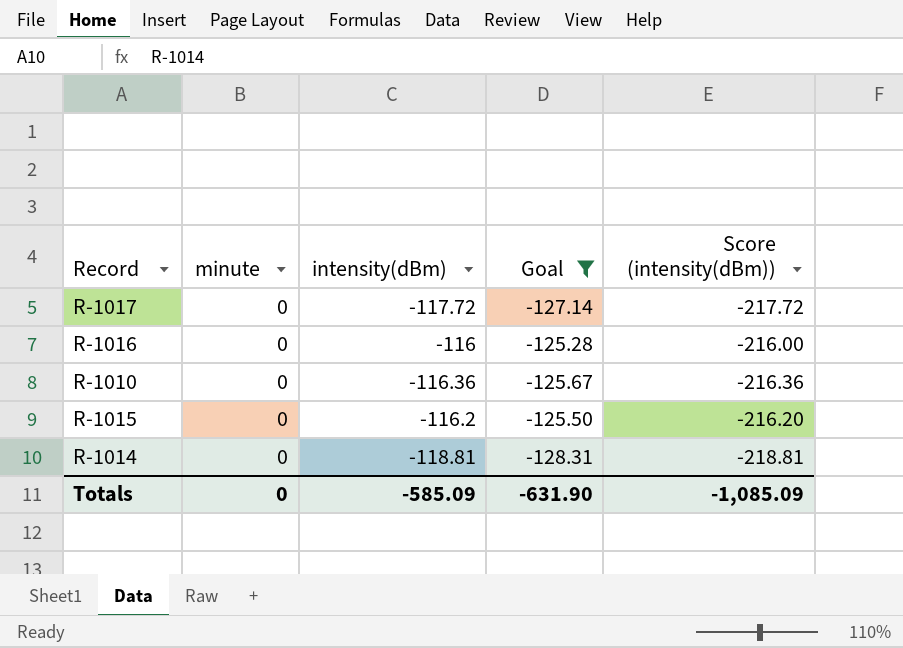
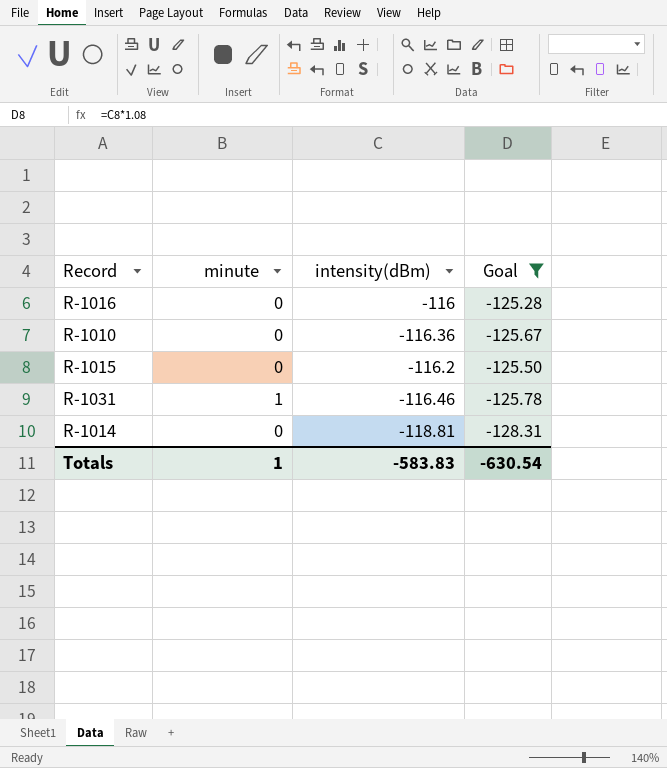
column Score (intensity(dBm)) | formula: [intensity(dBm)] - 100 -> none
row R-1017: 0 | -117.72 | -127.14 | -217.72 -> none
row R-1031: none -> 1 | -116.46 | -125.78
Totals | minute: 0 -> 1
Totals | intensity(dBm): -585.09 -> -583.83
Totals | Goal: -631.90 -> -630.54

